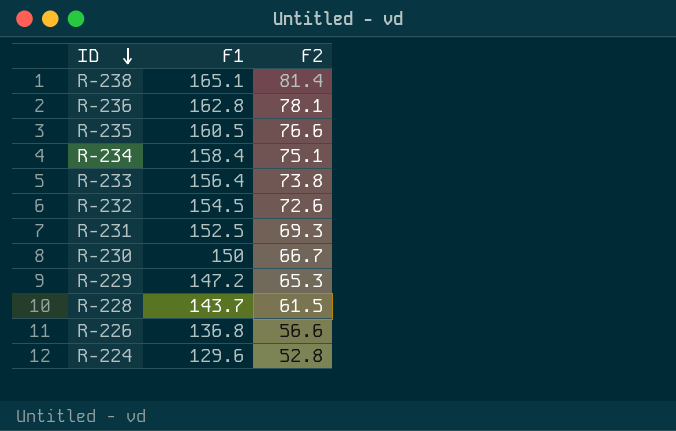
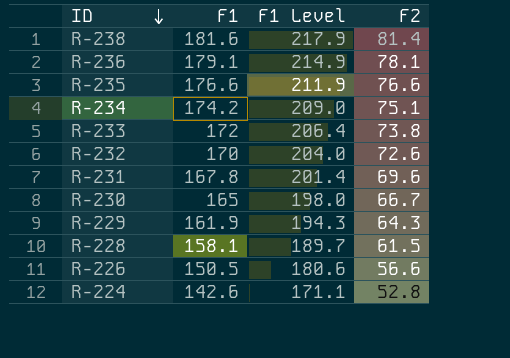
column F1 Level | formula: none -> [F1] * 1.2
R-238 | F1: 165.1 -> 181.6
R-236 | F1: 162.8 -> 179.1
R-235 | F1: 160.5 -> 176.6
R-234 | F1: 158.4 -> 174.2
R-233 | F1: 156.4 -> 172
R-232 | F1: 154.5 -> 170
R-231 | F1: 152.5 -> 167.8
R-231 | F2: 69.3 -> 69.6
R-230 | F1: 150 -> 165
R-229 | F1: 147.2 -> 161.9
R-229 | F2: 65.3 -> 64.3
R-228 | F1: 143.7 -> 158.1
R-226 | F1: 136.8 -> 150.5
R-224 | F1: 129.6 -> 142.6

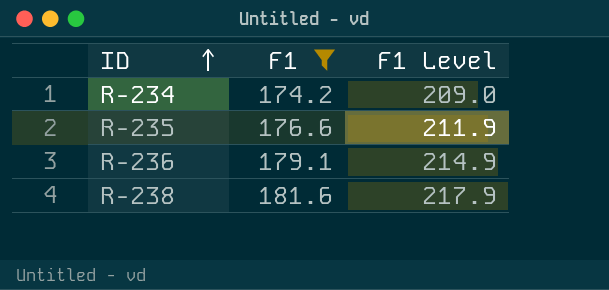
filter: none -> F1 >= 174.2
row order: ID descending -> ID ascending
column F2 | position: 4 -> none

